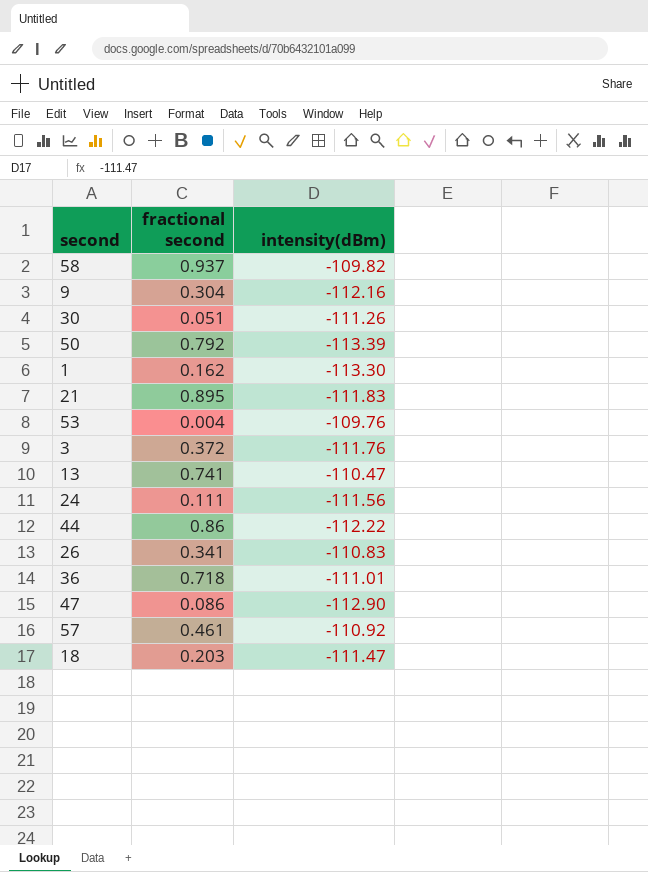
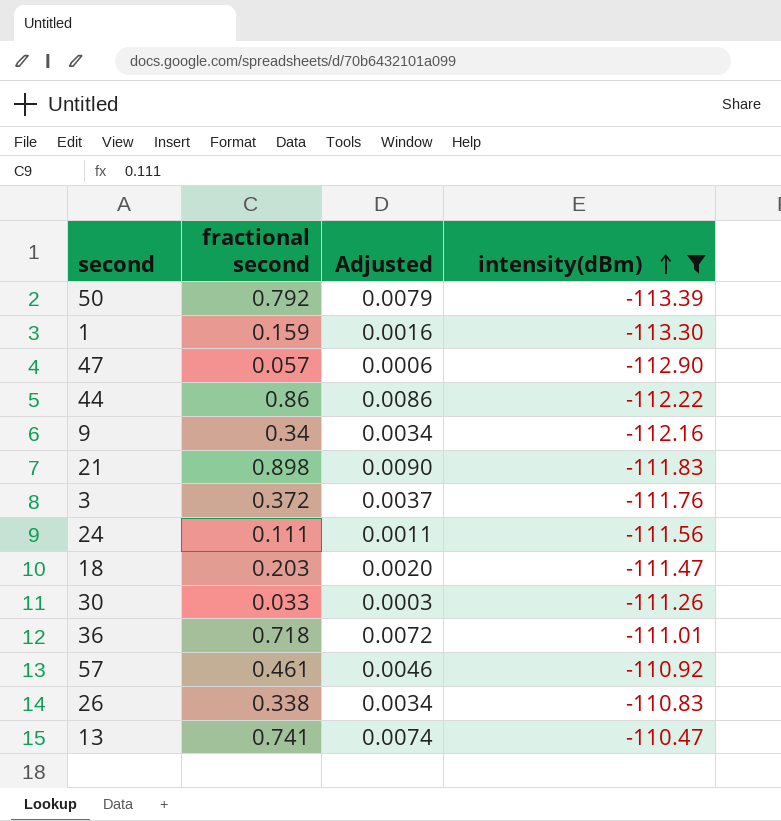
filter: none -> intensity(dBm) <= -110.47
row order: none -> intensity(dBm) ascending
column Adjusted | formula: none -> [fractional second] * 0.01
1 | fractional second: 0.162 -> 0.159
47 | fractional second: 0.086 -> 0.057
9 | fractional second: 0.304 -> 0.34
21 | fractional second: 0.895 -> 0.898
30 | fractional second: 0.051 -> 0.033
26 | fractional second: 0.341 -> 0.338

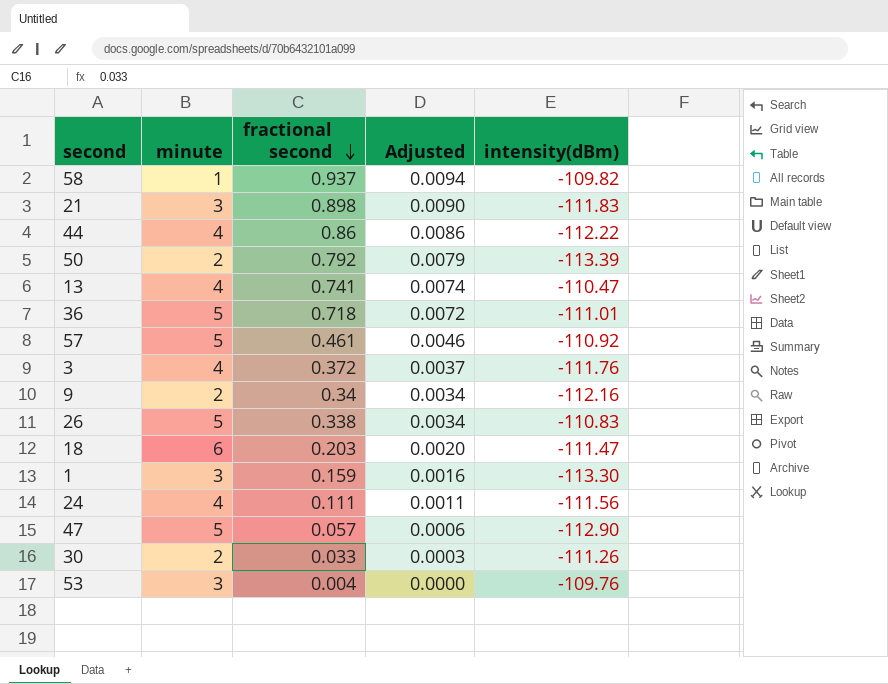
filter: intensity(dBm) <= -110.47 -> none
row order: intensity(dBm) ascending -> fractional second descending
column minute | position: none -> 2

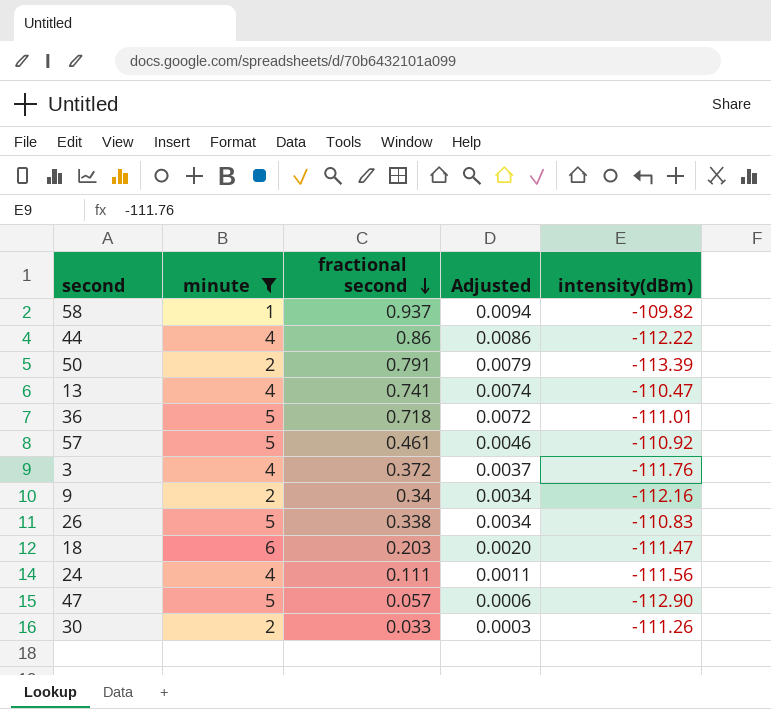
filter: none -> minute != 3
50 | fractional second: 0.792 -> 0.791

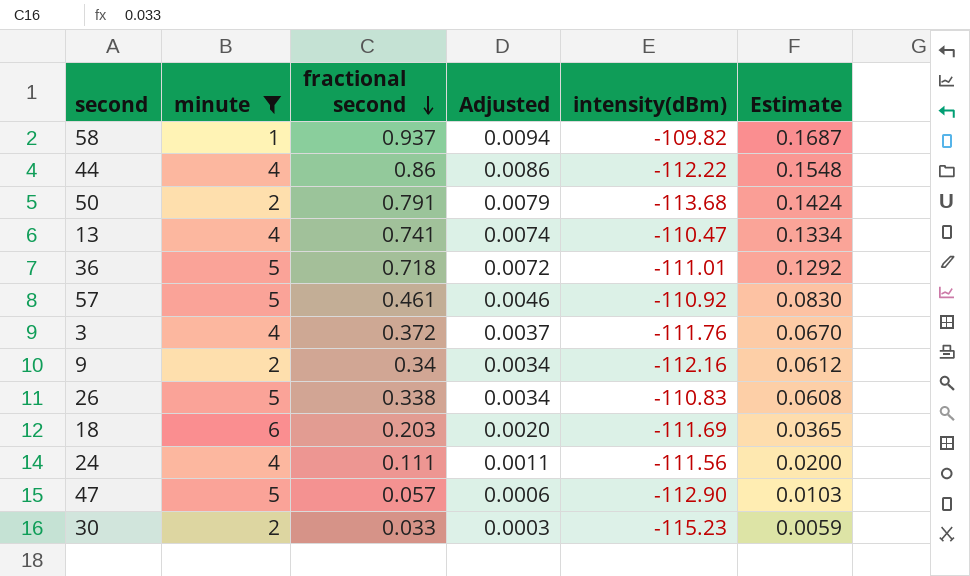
column Estimate | formula: none -> [fractional second] * 0.18
50 | intensity(dBm): -113.39 -> -113.68
18 | intensity(dBm): -111.47 -> -111.69
30 | intensity(dBm): -111.26 -> -115.23

